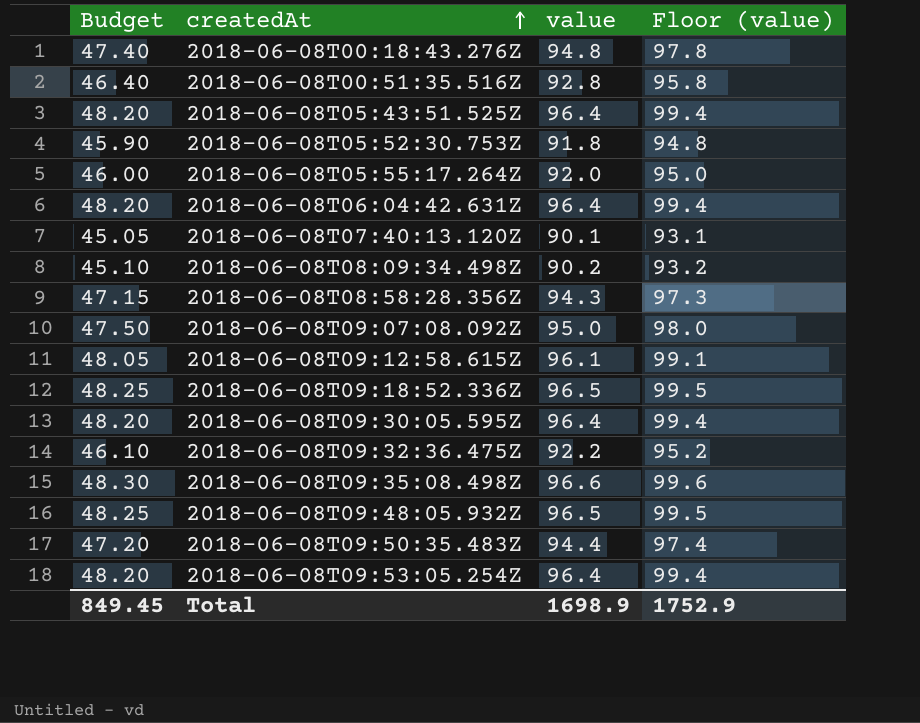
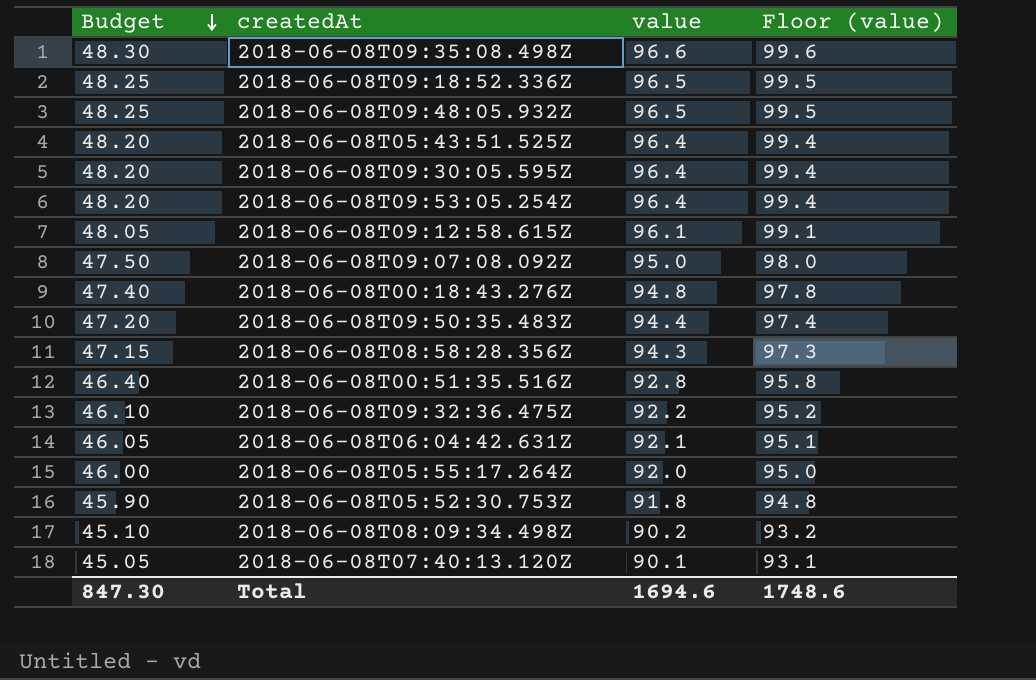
row order: createdAt ascending -> Budget descending
2018-06-08T06:04:42.631Z | Budget: 48.20 -> 46.05
2018-06-08T06:04:42.631Z | value: 96.4 -> 92.1
2018-06-08T06:04:42.631Z | Floor (value): 99.4 -> 95.1
Total | Budget: 849.45 -> 847.30
Total | value: 1698.9 -> 1694.6
Total | Floor (value): 1752.9 -> 1748.6

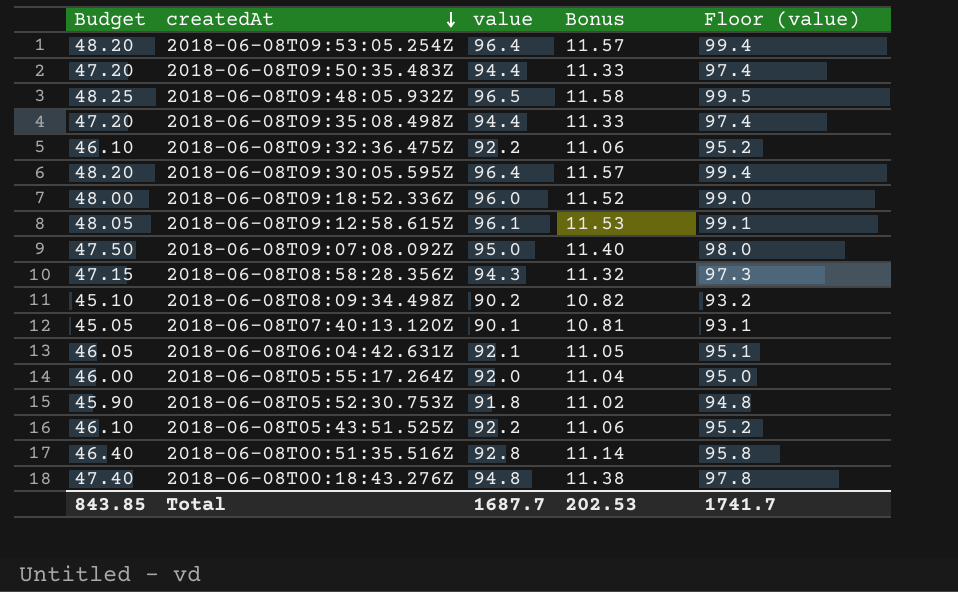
row order: Budget descending -> createdAt descending
column Bonus | formula: none -> [value] * 0.12
2018-06-08T09:35:08.498Z | Budget: 48.30 -> 47.20
2018-06-08T09:35:08.498Z | value: 96.6 -> 94.4
2018-06-08T09:35:08.498Z | Floor (value): 99.6 -> 97.4
2018-06-08T09:18:52.336Z | Budget: 48.25 -> 48.00
2018-06-08T09:18:52.336Z | value: 96.5 -> 96.0
2018-06-08T09:18:52.336Z | Floor (value): 99.5 -> 99.0
2018-06-08T05:43:51.525Z | Budget: 48.20 -> 46.10
2018-06-08T05:43:51.525Z | value: 96.4 -> 92.2
2018-06-08T05:43:51.525Z | Floor (value): 99.4 -> 95.2
Total | Budget: 847.30 -> 843.85
Total | value: 1694.6 -> 1687.7
Total | Floor (value): 1748.6 -> 1741.7

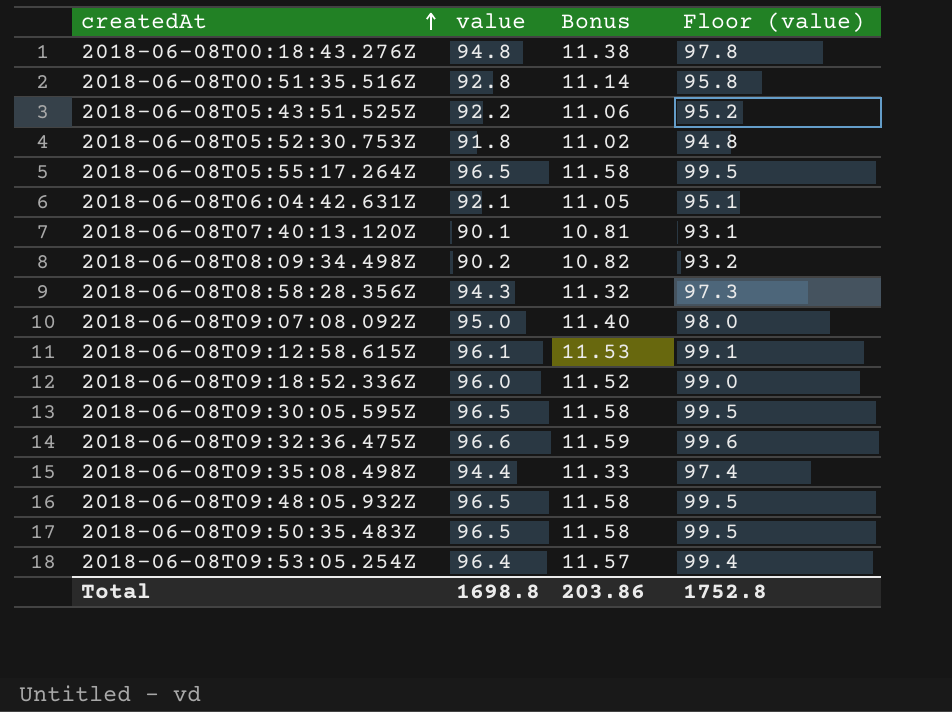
row order: createdAt descending -> createdAt ascending
column Budget | formula: [value] * 0.5 -> none
2018-06-08T05:55:17.264Z | value: 92.0 -> 96.5
2018-06-08T05:55:17.264Z | Bonus: 11.04 -> 11.58
2018-06-08T05:55:17.264Z | Floor (value): 95.0 -> 99.5
2018-06-08T09:30:05.595Z | value: 96.4 -> 96.5
2018-06-08T09:30:05.595Z | Bonus: 11.57 -> 11.58
2018-06-08T09:30:05.595Z | Floor (value): 99.4 -> 99.5
2018-06-08T09:32:36.475Z | value: 92.2 -> 96.6
2018-06-08T09:32:36.475Z | Bonus: 11.06 -> 11.59
2018-06-08T09:32:36.475Z | Floor (value): 95.2 -> 99.6
2018-06-08T09:50:35.483Z | value: 94.4 -> 96.5
2018-06-08T09:50:35.483Z | Bonus: 11.33 -> 11.58
2018-06-08T09:50:35.483Z | Floor (value): 97.4 -> 99.5
Total | value: 1687.7 -> 1698.8
Total | Bonus: 202.53 -> 203.86
Total | Floor (value): 1741.7 -> 1752.8

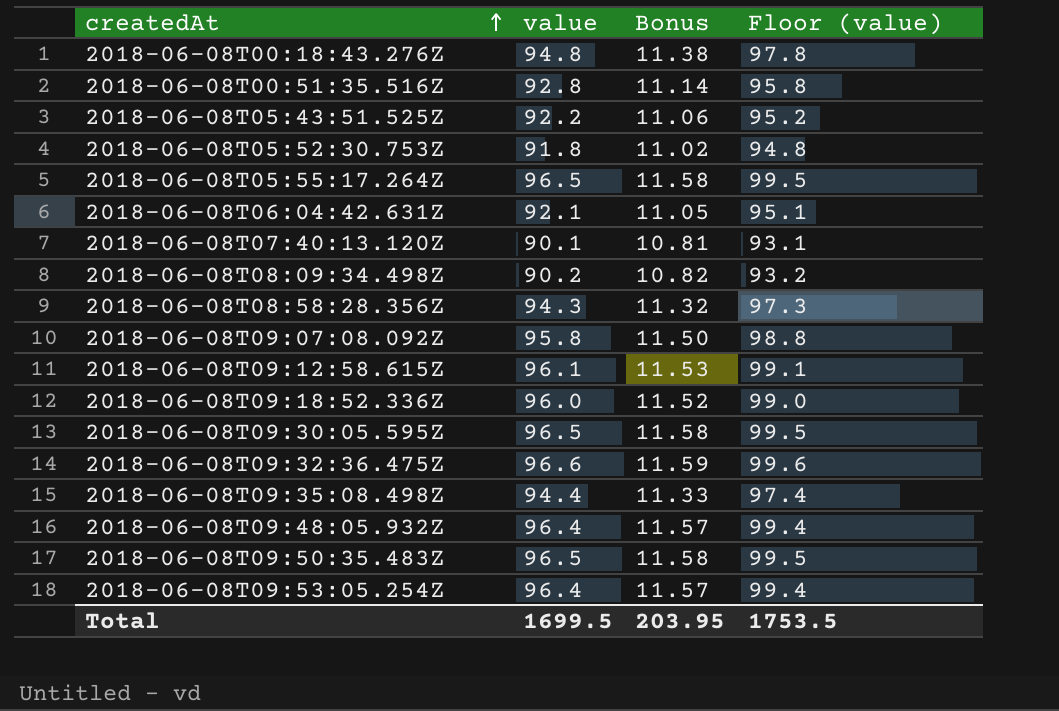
2018-06-08T09:07:08.092Z | value: 95.0 -> 95.8
2018-06-08T09:07:08.092Z | Bonus: 11.40 -> 11.50
2018-06-08T09:07:08.092Z | Floor (value): 98.0 -> 98.8
2018-06-08T09:48:05.932Z | value: 96.5 -> 96.4
2018-06-08T09:48:05.932Z | Bonus: 11.58 -> 11.57
2018-06-08T09:48:05.932Z | Floor (value): 99.5 -> 99.4
Total | value: 1698.8 -> 1699.5
Total | Bonus: 203.86 -> 203.95
Total | Floor (value): 1752.8 -> 1753.5

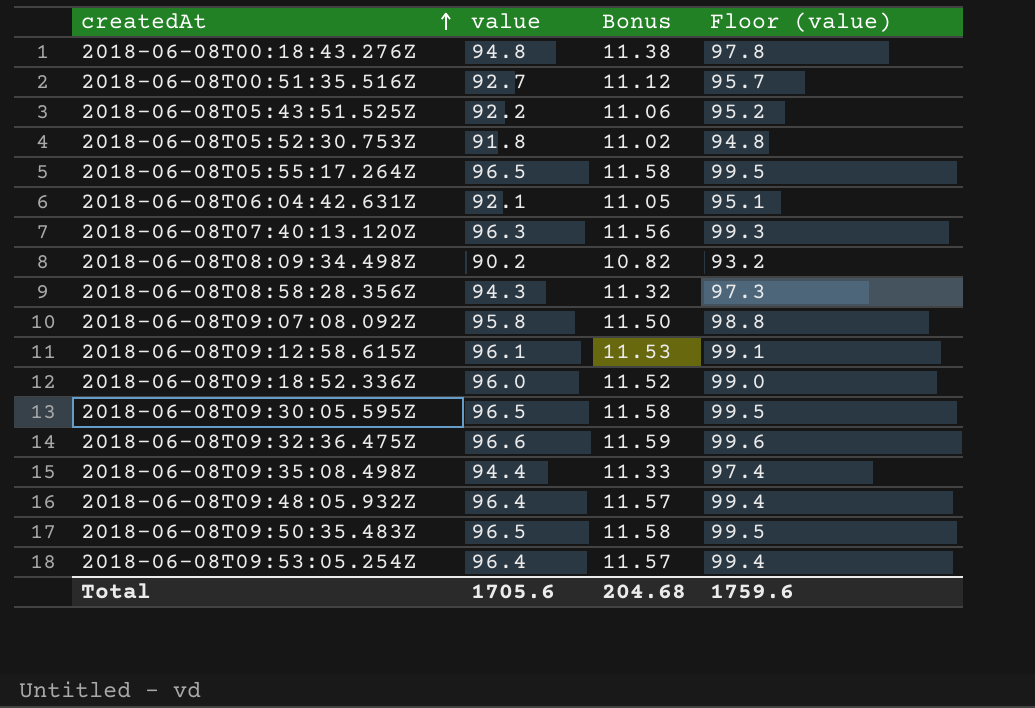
2018-06-08T00:51:35.516Z | value: 92.8 -> 92.7
2018-06-08T00:51:35.516Z | Bonus: 11.14 -> 11.12
2018-06-08T00:51:35.516Z | Floor (value): 95.8 -> 95.7
2018-06-08T07:40:13.120Z | value: 90.1 -> 96.3
2018-06-08T07:40:13.120Z | Bonus: 10.81 -> 11.56
2018-06-08T07:40:13.120Z | Floor (value): 93.1 -> 99.3
Total | value: 1699.5 -> 1705.6
Total | Bonus: 203.95 -> 204.68
Total | Floor (value): 1753.5 -> 1759.6

